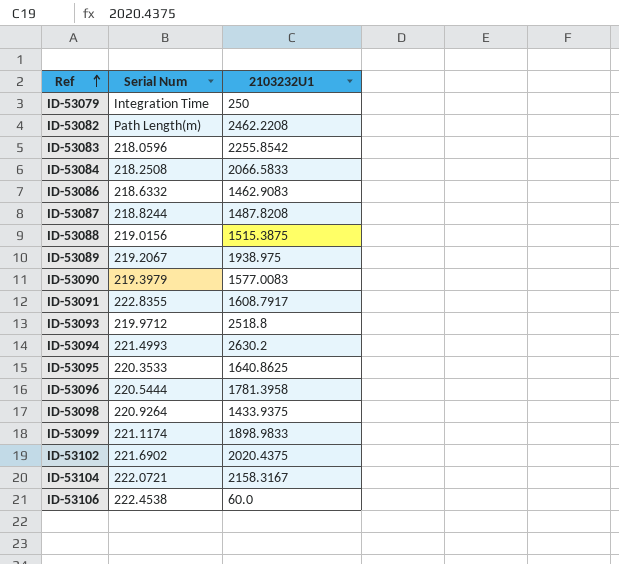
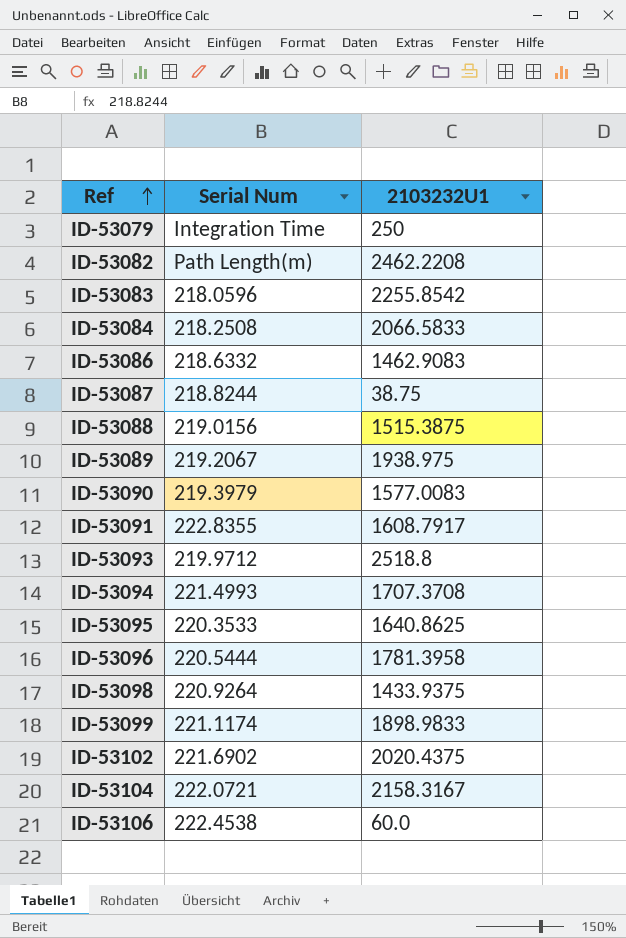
ID-53087 | 2103232U1: 1487.8208 -> 38.75
ID-53094 | 2103232U1: 2630.2 -> 1707.3708

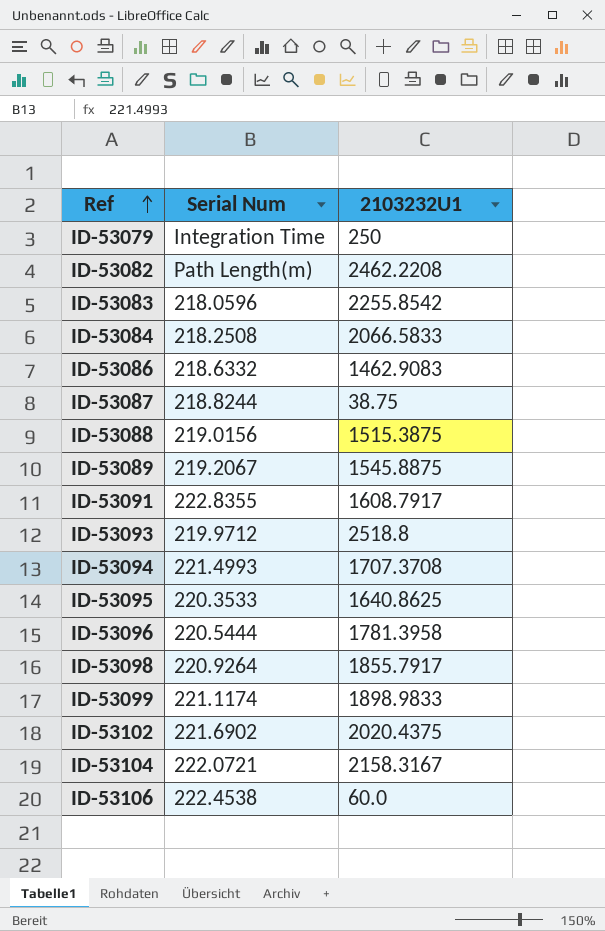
row ID-53090: 219.3979 | 1577.0083 -> none
ID-53089 | 2103232U1: 1938.975 -> 1545.8875
ID-53098 | 2103232U1: 1433.9375 -> 1855.7917

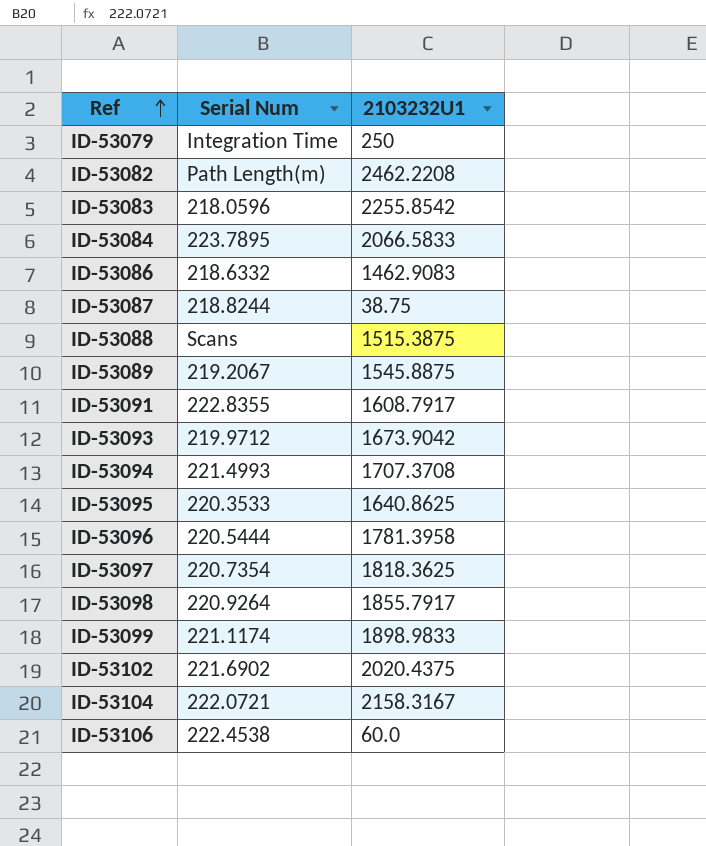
ID-53084 | Serial Num: 218.2508 -> 223.7895
ID-53088 | Serial Num: 219.0156 -> Scans
ID-53093 | 2103232U1: 2518.8 -> 1673.9042
row ID-53097: none -> 220.7354 | 1818.3625

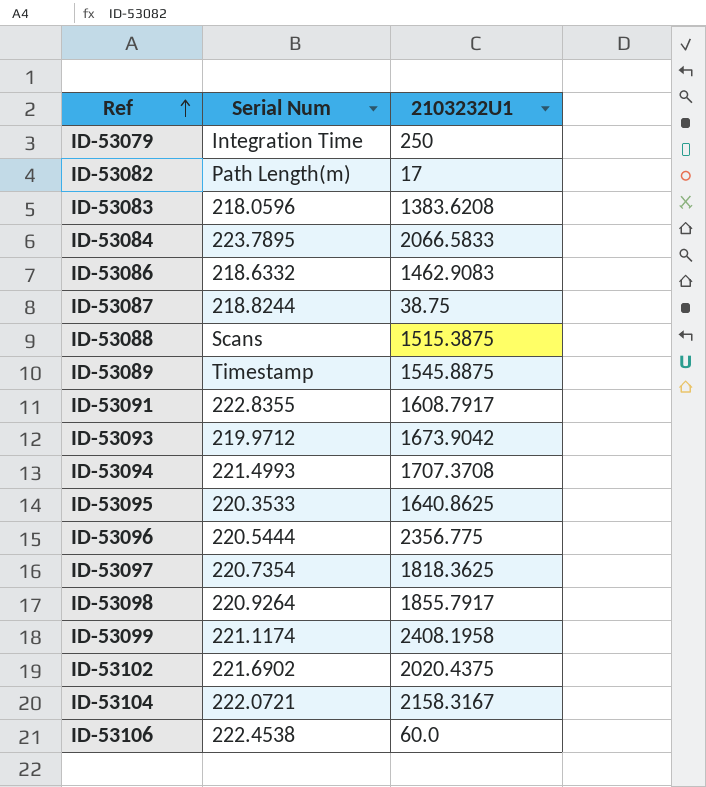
ID-53082 | 2103232U1: 2462.2208 -> 17
ID-53083 | 2103232U1: 2255.8542 -> 1383.6208
ID-53089 | Serial Num: 219.2067 -> Timestamp
ID-53096 | 2103232U1: 1781.3958 -> 2356.775
ID-53099 | 2103232U1: 1898.9833 -> 2408.1958

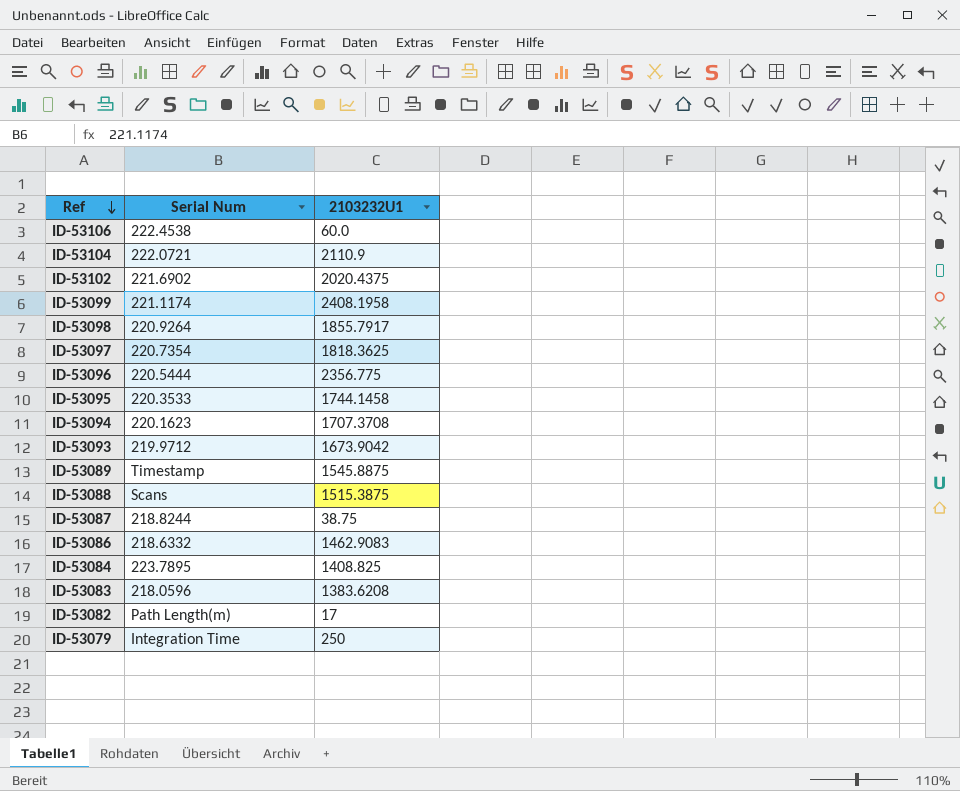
row order: Ref ascending -> Ref descending
row ID-53091: 222.8355 | 1608.7917 -> none
ID-53104 | 2103232U1: 2158.3167 -> 2110.9
ID-53095 | 2103232U1: 1640.8625 -> 1744.1458
ID-53094 | Serial Num: 221.4993 -> 220.1623
ID-53084 | 2103232U1: 2066.5833 -> 1408.825

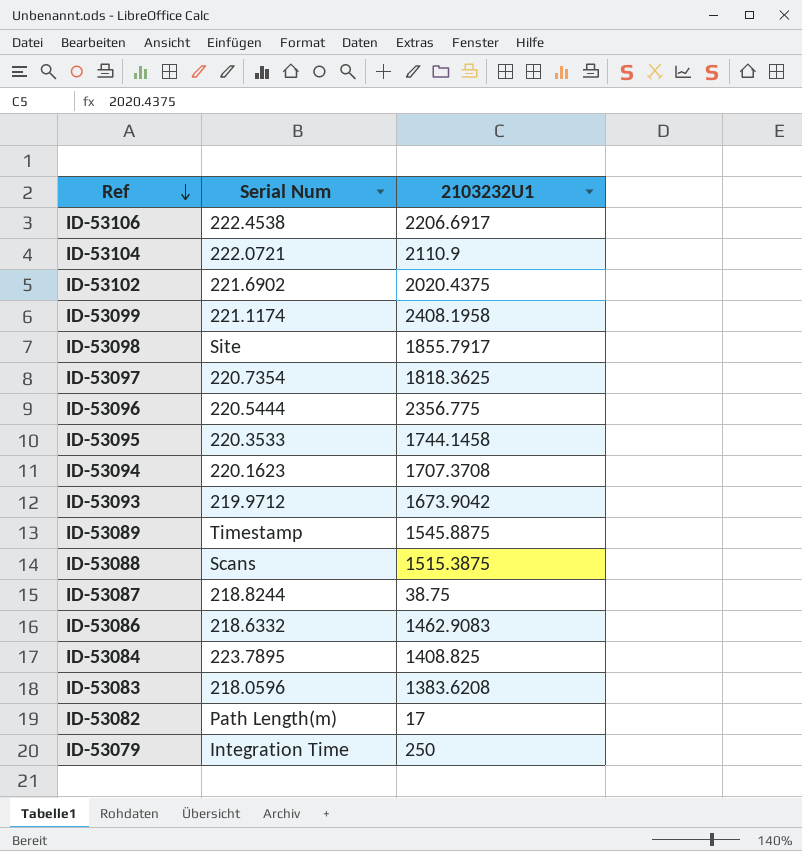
ID-53106 | 2103232U1: 60.0 -> 2206.6917
ID-53098 | Serial Num: 220.9264 -> Site

